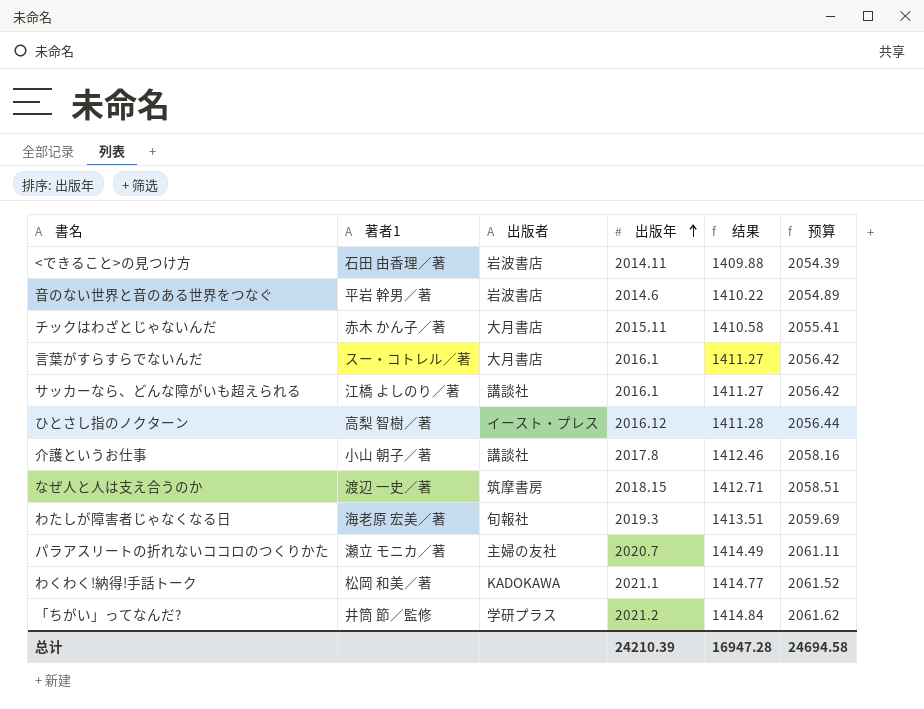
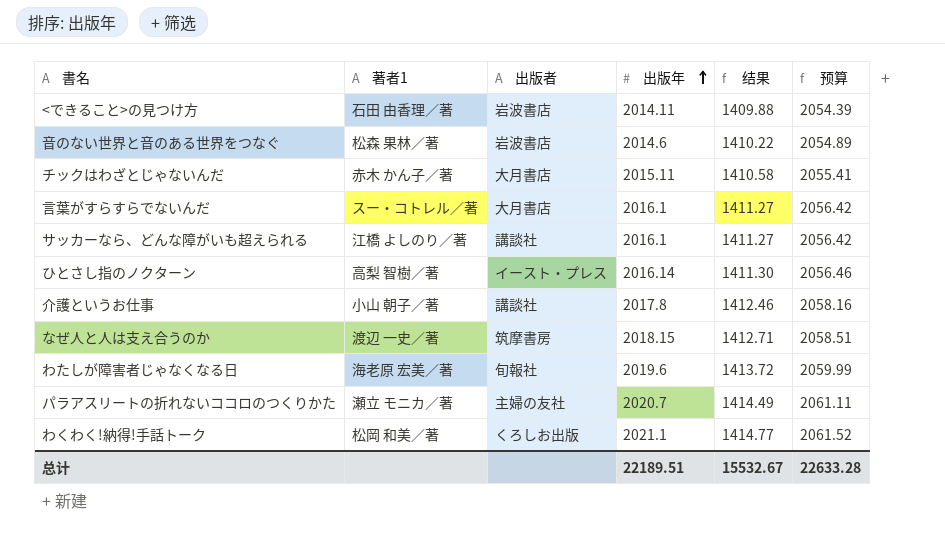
row 「ちがい」ってなんだ?: 井筒 節／監修 | 学研プラス | 2021.2 | 1414.84 | 2061.62 -> none
音のない世界と音のある世界をつなぐ | 著者1: 平岩 幹男／著 -> 松森 果林／著
ひとさし指のノクターン | 出版年: 2016.12 -> 2016.14
ひとさし指のノクターン | 结果: 1411.28 -> 1411.30
ひとさし指のノクターン | 预算: 2056.44 -> 2056.46
わたしが障害者じゃなくなる日 | 出版年: 2019.3 -> 2019.6
わたしが障害者じゃなくなる日 | 结果: 1413.51 -> 1413.72
わたしが障害者じゃなくなる日 | 预算: 2059.69 -> 2059.99
わくわく!納得!手話トーク | 出版者: KADOKAWA -> くろしお出版
总计 | 出版年: 24210.39 -> 22189.51
总计 | 结果: 16947.28 -> 15532.67
总计 | 预算: 24694.58 -> 22633.28

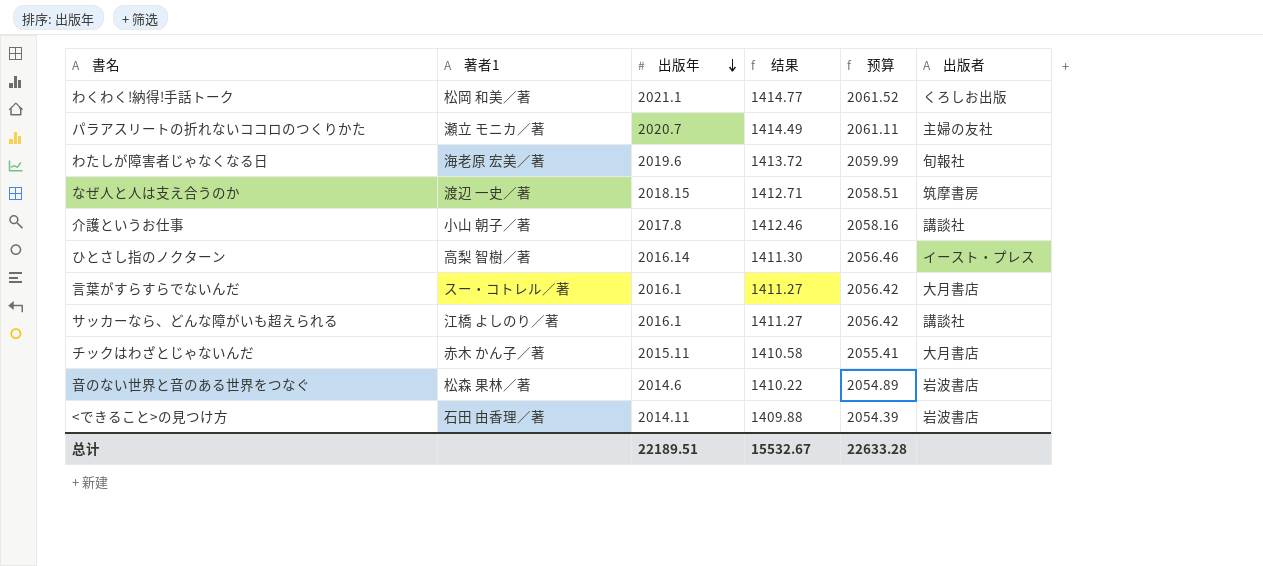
row order: 出版年 ascending -> 出版年 descending
column 出版者 | position: 3 -> 6

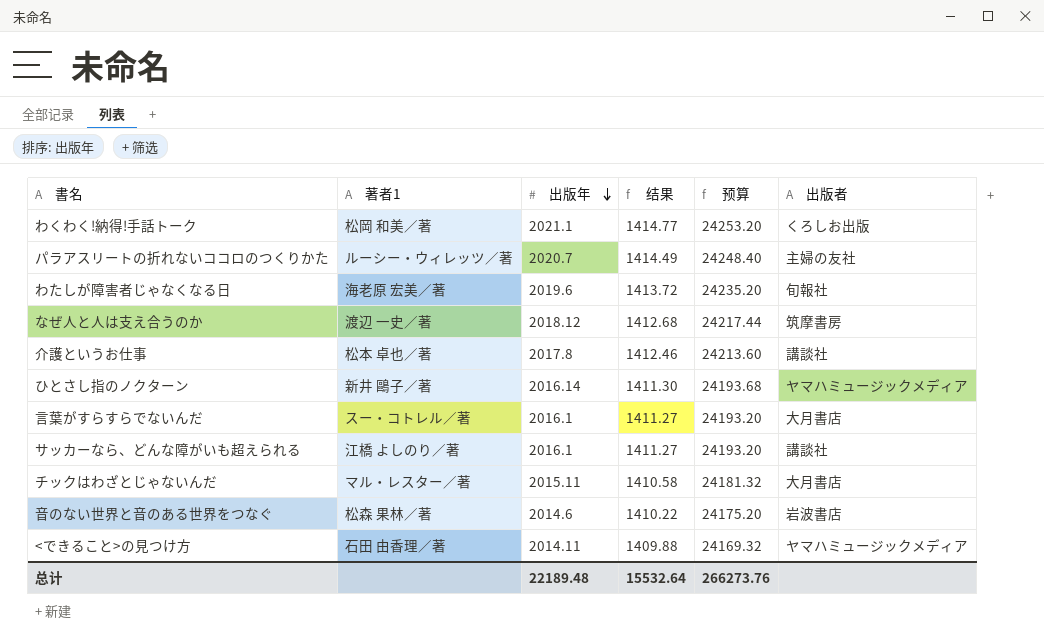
column 预算 | formula: [出版年] * 1.02 -> [出版年] * 12
パラアスリートの折れないココロのつくりかた | 著者1: 瀬立 モニカ／著 -> ルーシー・ウィレッツ／著
なぜ人と人は支え合うのか | 出版年: 2018.15 -> 2018.12
なぜ人と人は支え合うのか | 结果: 1412.71 -> 1412.68
介護というお仕事 | 著者1: 小山 朝子／著 -> 松本 卓也／著
ひとさし指のノクターン | 著者1: 高梨 智樹／著 -> 新井 鷗子／著
ひとさし指のノクターン | 出版者: イースト・プレス -> ヤマハミュージックメディア
チックはわざとじゃないんだ | 著者1: 赤木 かん子／著 -> マル・レスター／著
<できること>の見つけ方 | 出版者: 岩波書店 -> ヤマハミュージックメディア
总计 | 出版年: 22189.51 -> 22189.48
总计 | 结果: 15532.67 -> 15532.64
总计 | 预算: 22633.28 -> 266273.76

